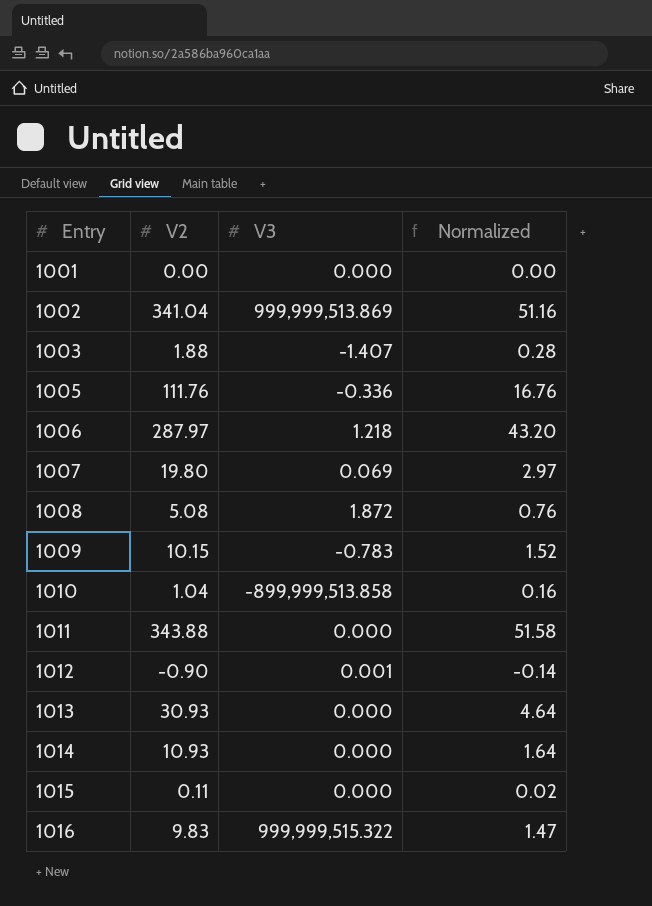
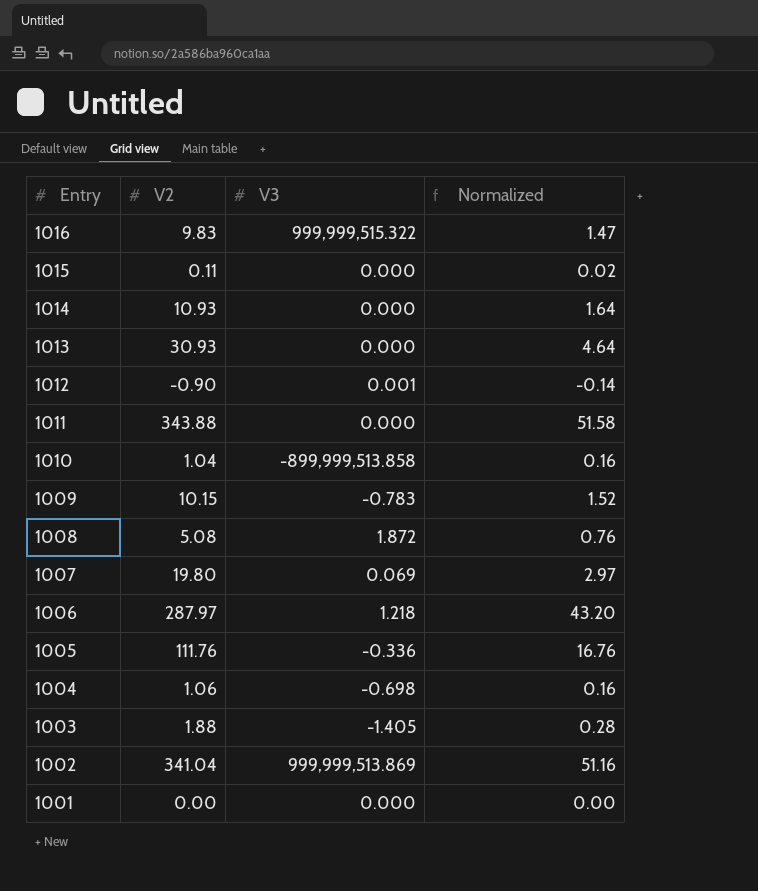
row order: Entry ascending -> Entry descending
row 1004: none -> 1.06 | -0.698 | 0.16
1003 | V3: -1.407 -> -1.405

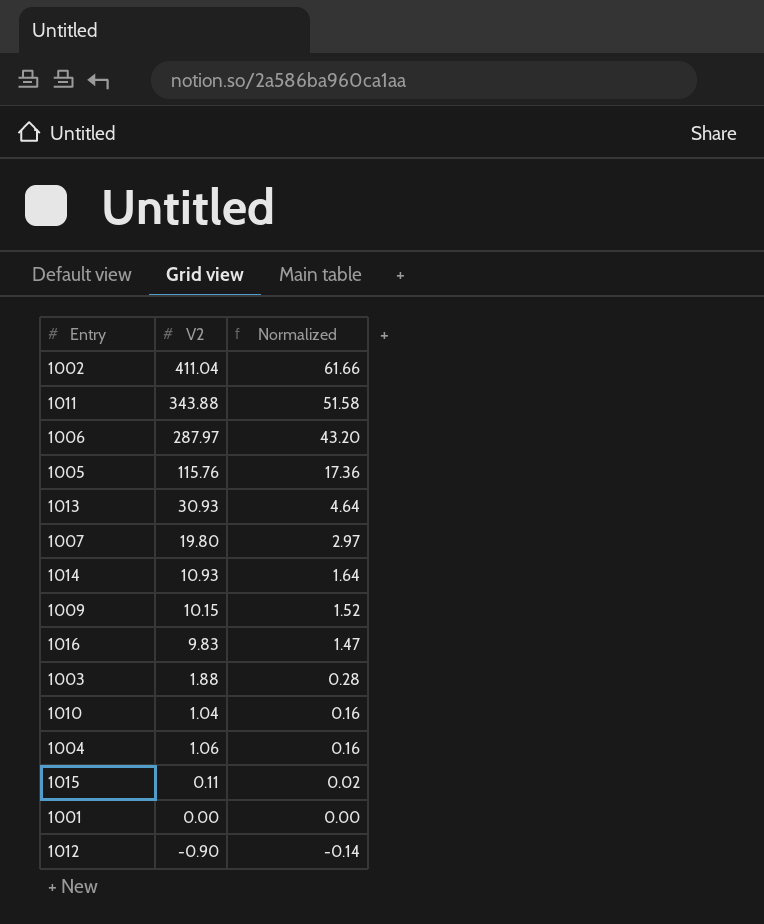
row order: Entry descending -> Normalized descending
column V3 | position: 3 -> none
row 1008: 5.08 | 1.872 | 0.76 -> none
1002 | V2: 341.04 -> 411.04
1002 | Normalized: 51.16 -> 61.66
1005 | V2: 111.76 -> 115.76
1005 | Normalized: 16.76 -> 17.36

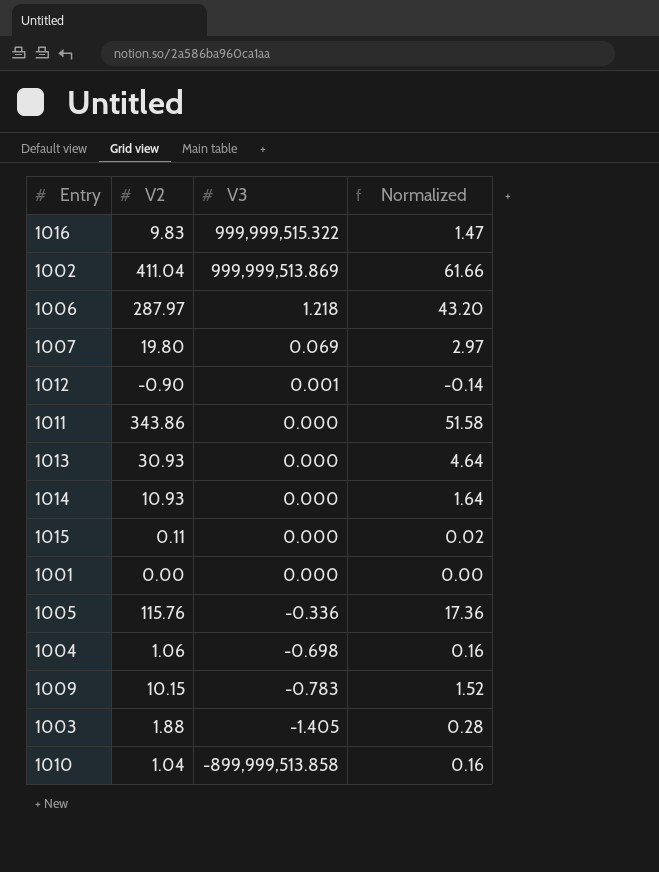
row order: Normalized descending -> V3 descending
column V3 | position: none -> 3
1011 | V2: 343.88 -> 343.86

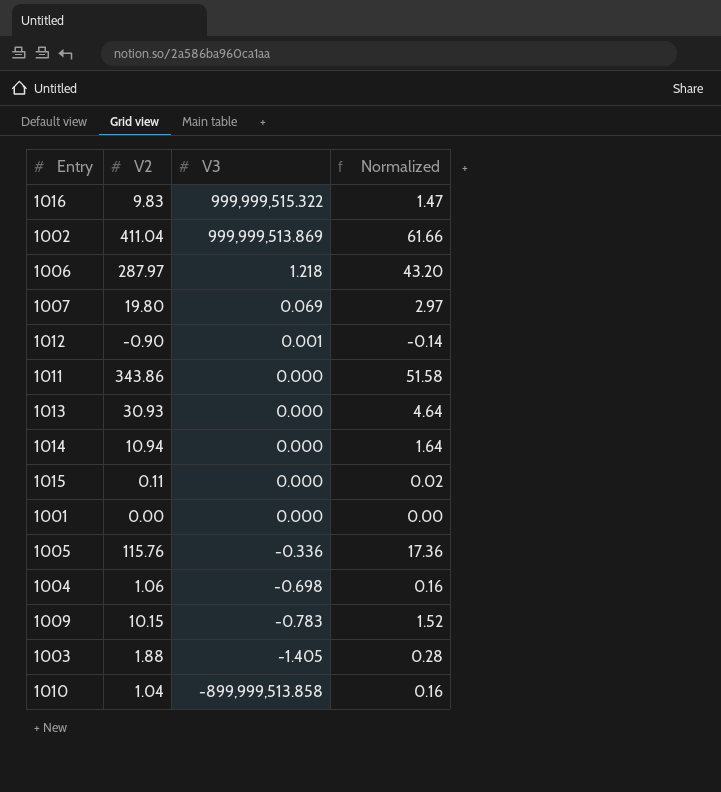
1014 | V2: 10.93 -> 10.94

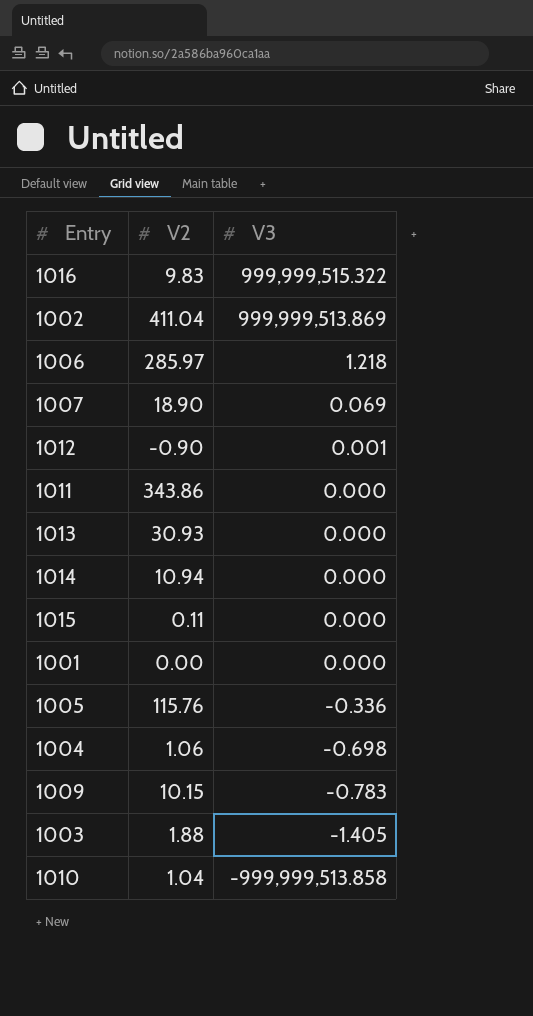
column Normalized | formula: [V2] * 0.15 -> none
1006 | V2: 287.97 -> 285.97
1007 | V2: 19.80 -> 18.90
1010 | V3: -899,999,513.858 -> -999,999,513.858

